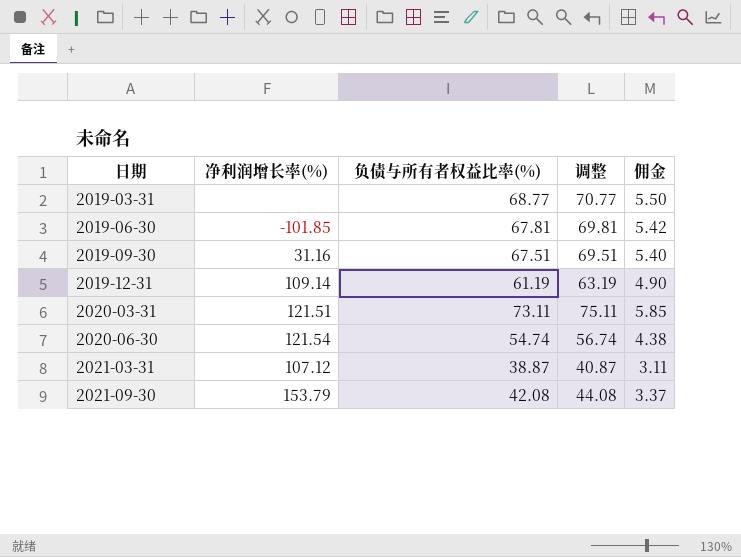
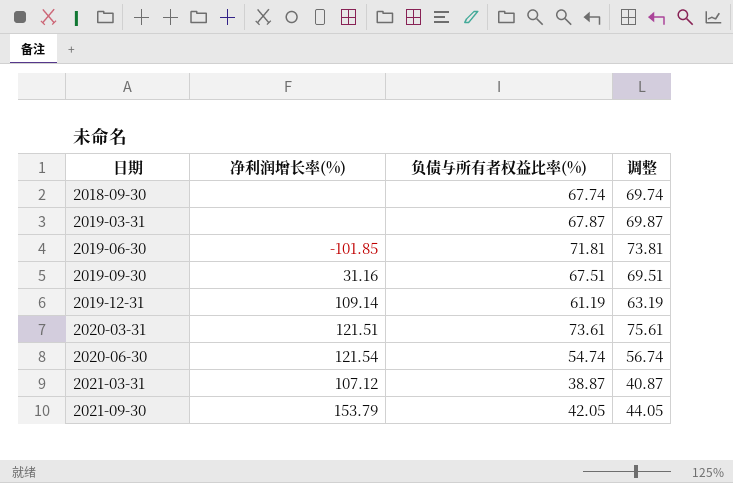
column 佣金 | formula: [负债与所有者权益比率(%)] * 0.08 -> none
row 2018-09-30: none -> none | 67.74 | 69.74
2019-03-31 | 负债与所有者权益比率(%): 68.77 -> 67.87
2019-03-31 | 调整: 70.77 -> 69.87
2019-06-30 | 负债与所有者权益比率(%): 67.81 -> 71.81
2019-06-30 | 调整: 69.81 -> 73.81
2020-03-31 | 负债与所有者权益比率(%): 73.11 -> 73.61
2020-03-31 | 调整: 75.11 -> 75.61
2021-09-30 | 负债与所有者权益比率(%): 42.08 -> 42.05
2021-09-30 | 调整: 44.08 -> 44.05

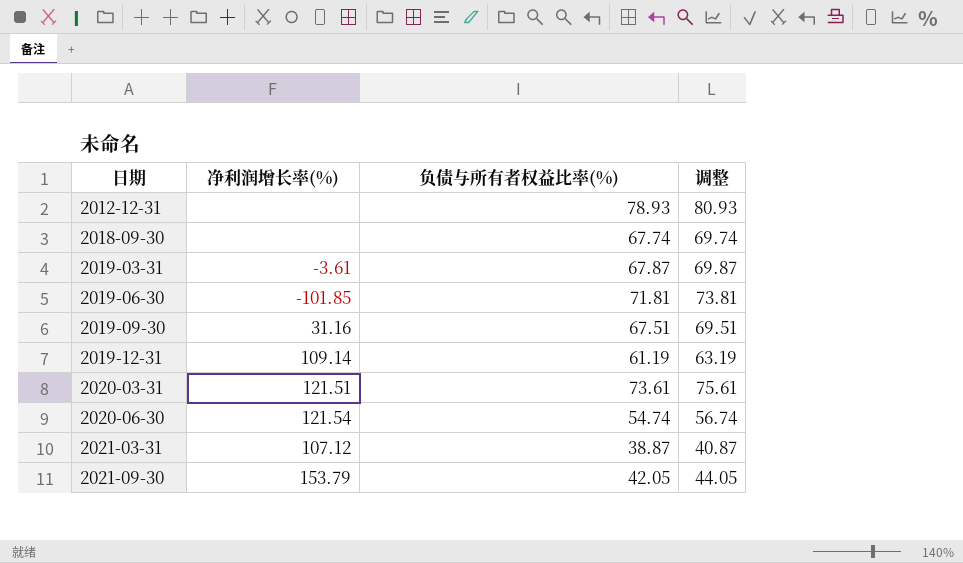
row 2012-12-31: none -> none | 78.93 | 80.93
2019-03-31 | 净利润增长率(%): none -> -3.61

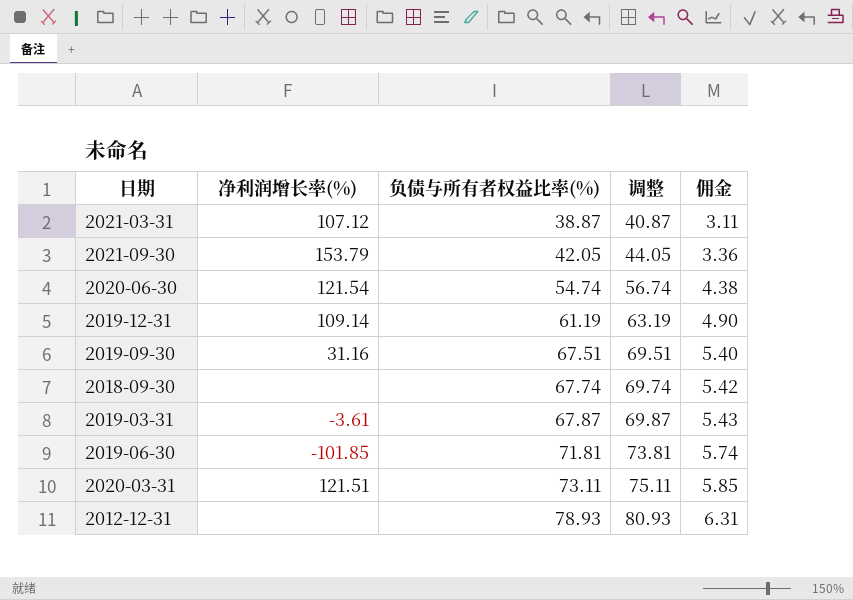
row order: 日期 ascending -> 负债与所有者权益比率(%) ascending
column 佣金 | formula: none -> [负债与所有者权益比率(%)] * 0.08
2020-03-31 | 负债与所有者权益比率(%): 73.61 -> 73.11
2020-03-31 | 调整: 75.61 -> 75.11

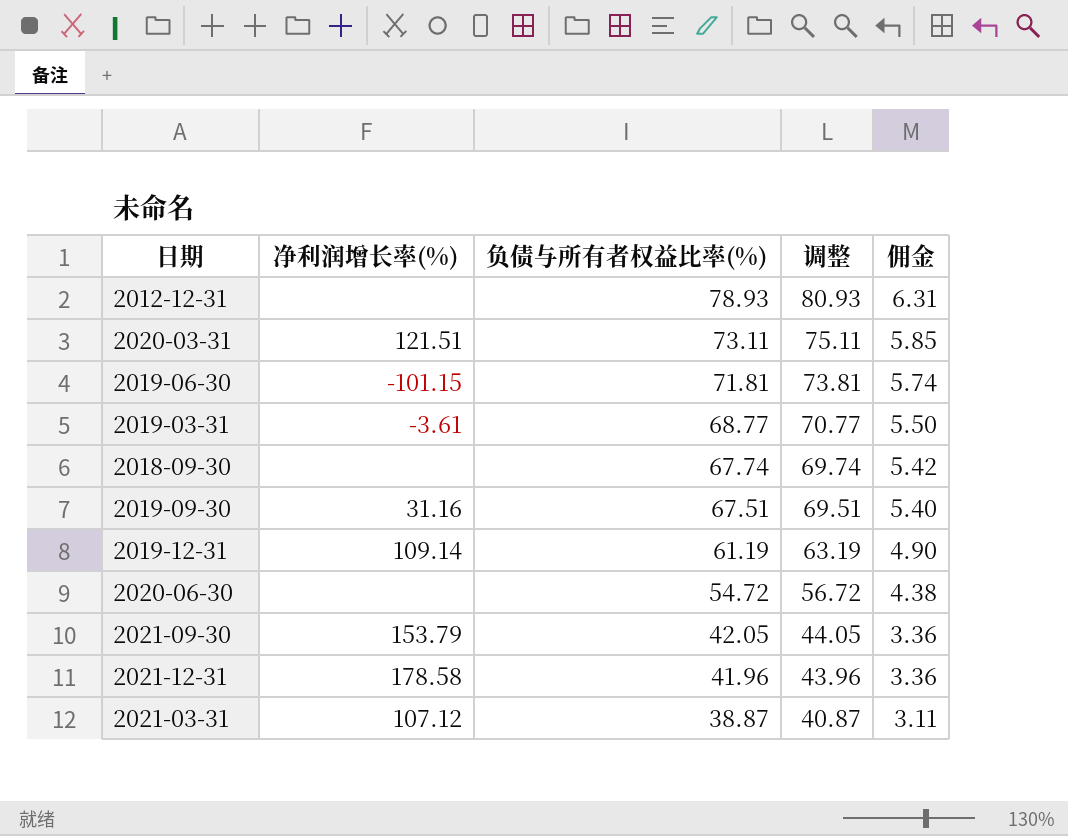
row order: 负债与所有者权益比率(%) ascending -> 负债与所有者权益比率(%) descending
2019-06-30 | 净利润增长率(%): -101.85 -> -101.15
2019-03-31 | 负债与所有者权益比率(%): 67.87 -> 68.77
2019-03-31 | 调整: 69.87 -> 70.77
2019-03-31 | 佣金: 5.43 -> 5.50
2020-06-30 | 净利润增长率(%): 121.54 -> none
2020-06-30 | 负债与所有者权益比率(%): 54.74 -> 54.72
2020-06-30 | 调整: 56.74 -> 56.72
row 2021-12-31: none -> 178.58 | 41.96 | 43.96 | 3.36

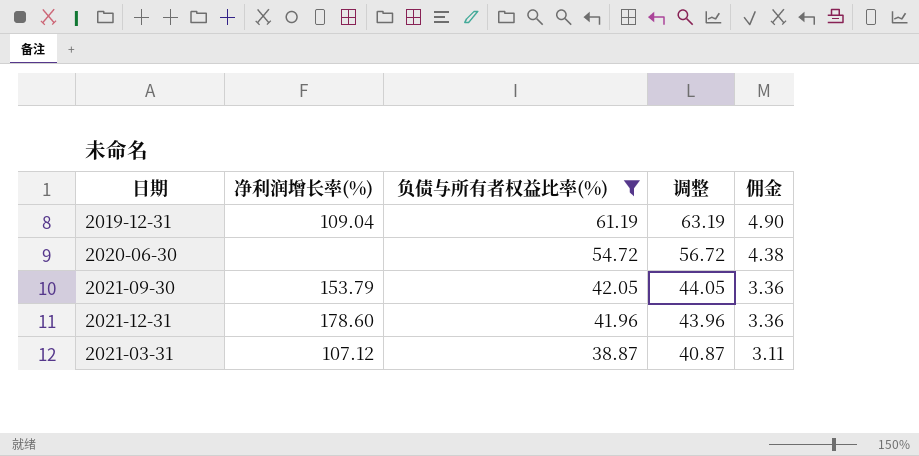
filter: none -> 负债与所有者权益比率(%) <= 61.19
2019-12-31 | 净利润增长率(%): 109.14 -> 109.04
2021-12-31 | 净利润增长率(%): 178.58 -> 178.60

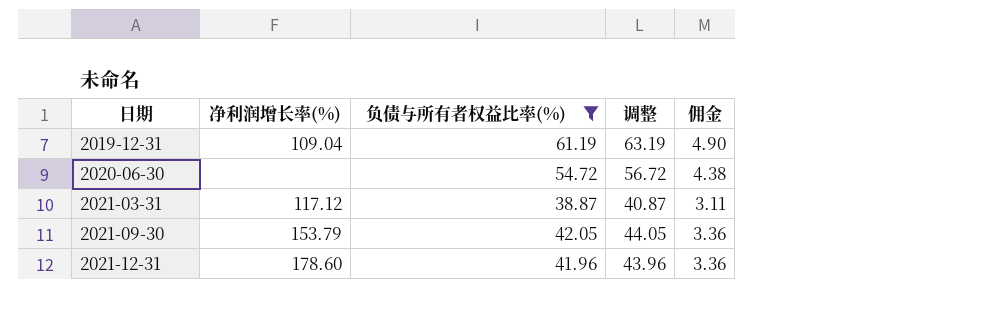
row order: 负债与所有者权益比率(%) descending -> 日期 ascending
2021-03-31 | 净利润增长率(%): 107.12 -> 117.12

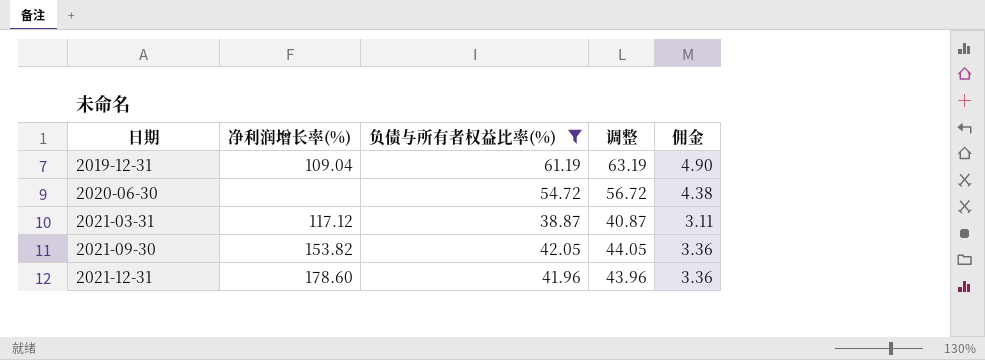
2021-09-30 | 净利润增长率(%): 153.79 -> 153.82

